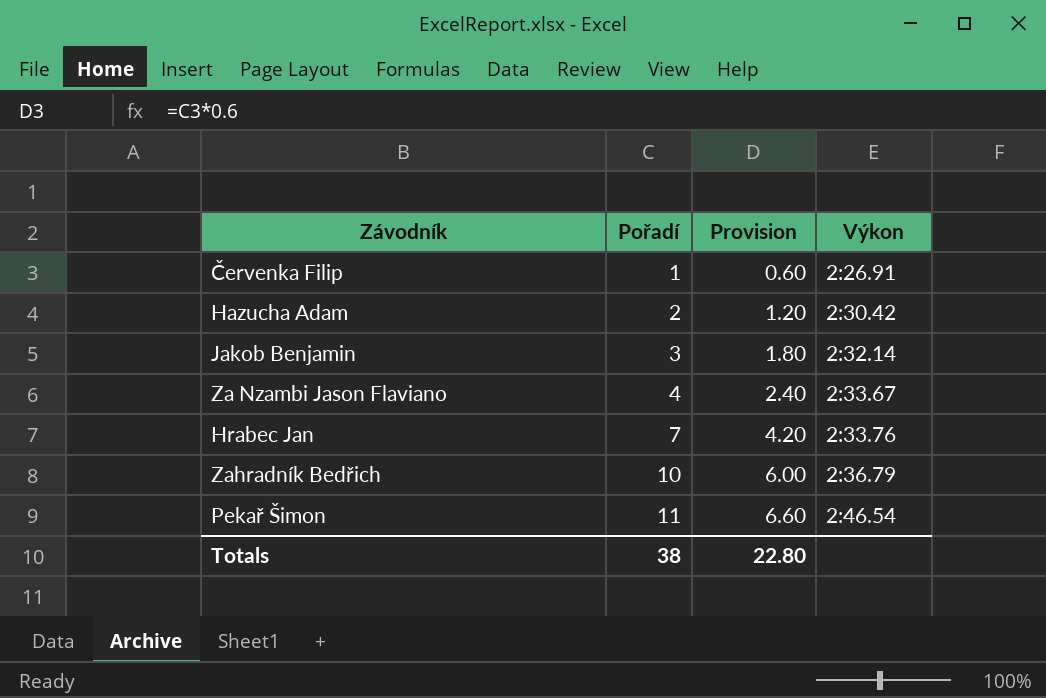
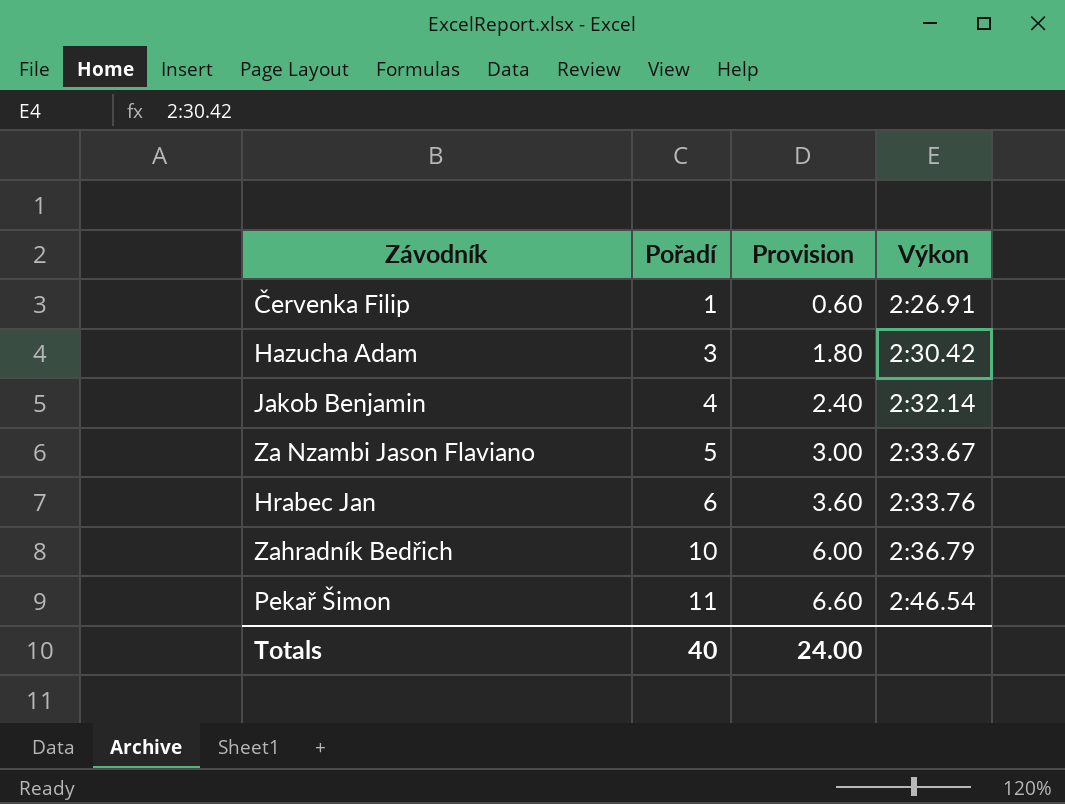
Hazucha Adam | Pořadí: 2 -> 3
Hazucha Adam | Provision: 1.20 -> 1.80
Jakob Benjamin | Pořadí: 3 -> 4
Jakob Benjamin | Provision: 1.80 -> 2.40
Za Nzambi Jason Flaviano | Pořadí: 4 -> 5
Za Nzambi Jason Flaviano | Provision: 2.40 -> 3.00
Hrabec Jan | Pořadí: 7 -> 6
Hrabec Jan | Provision: 4.20 -> 3.60
Totals | Pořadí: 38 -> 40
Totals | Provision: 22.80 -> 24.00

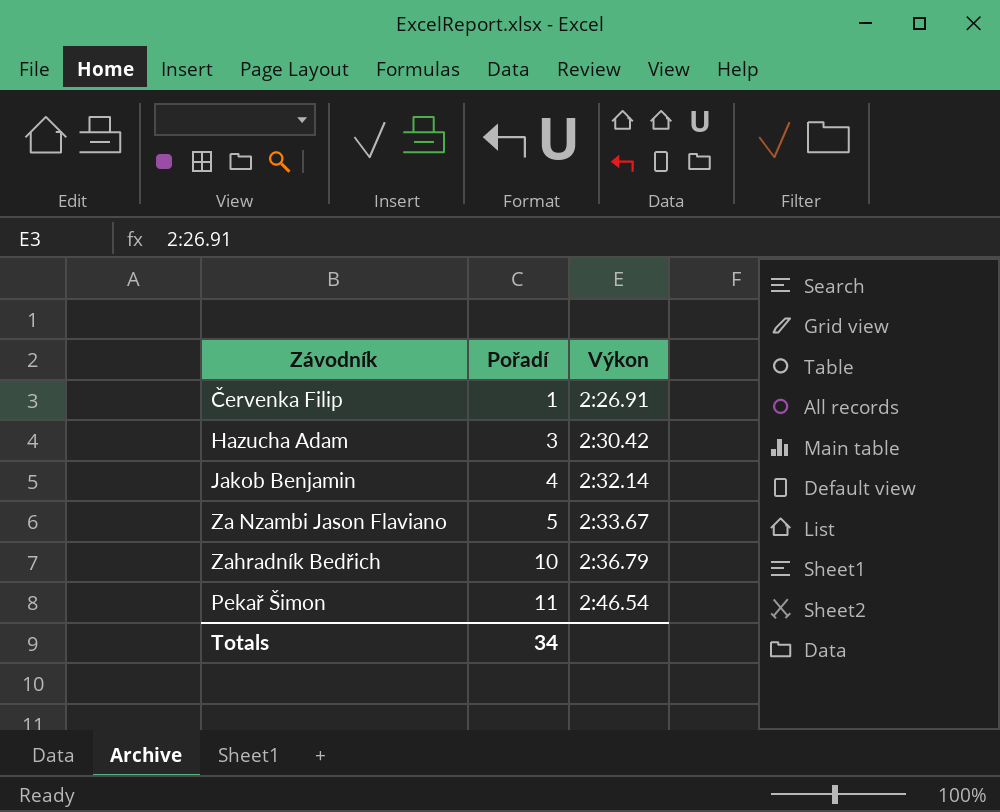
column Provision | formula: [Pořadí] * 0.6 -> none
row Hrabec Jan: 6 | 3.60 | 2:33.76 -> none
Totals | Pořadí: 40 -> 34

